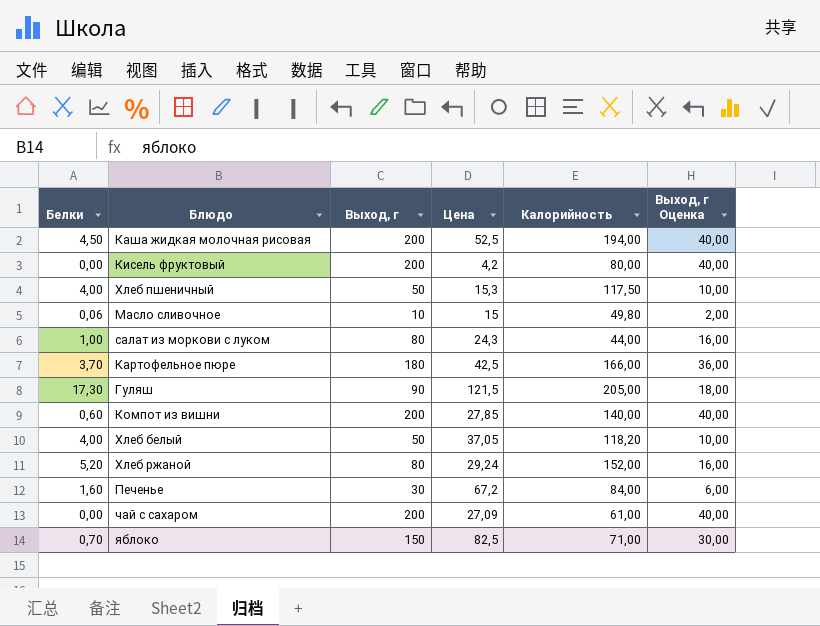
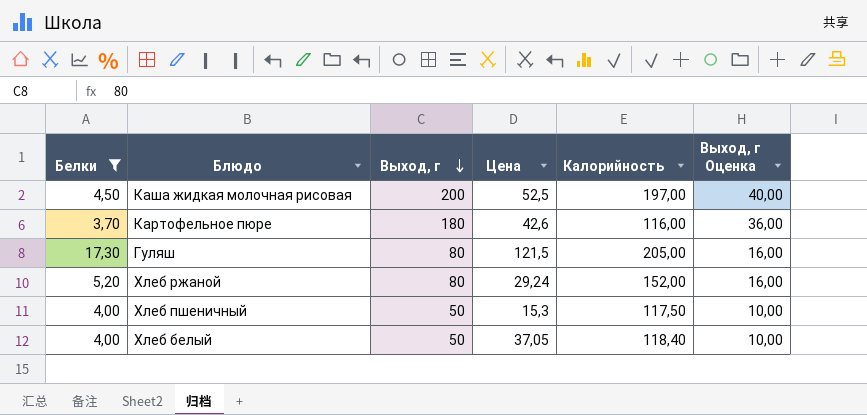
filter: none -> Белки >= 3,70
row order: none -> Выход, г descending
Каша жидкая молочная рисовая | Калорийность: 194,00 -> 197,00
Картофельное пюре | Цена: 42,5 -> 42,6
Картофельное пюре | Калорийность: 166,00 -> 116,00
Гуляш | Выход, г: 90 -> 80
Гуляш | Выход, г Оценка: 18,00 -> 16,00
Хлеб белый | Калорийность: 118,20 -> 118,40

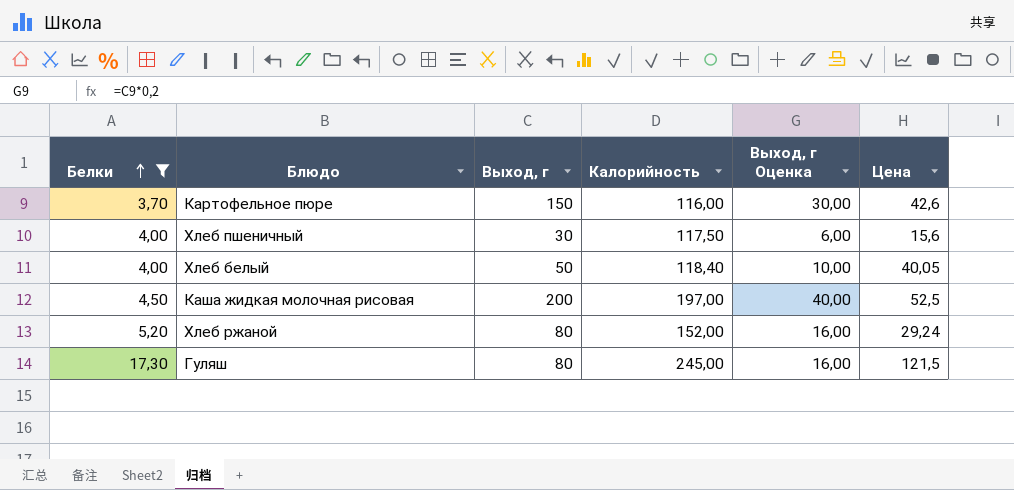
row order: Выход, г descending -> Белки ascending
column Цена | position: 4 -> 6
Картофельное пюре | Выход, г: 180 -> 150
Картофельное пюре | Выход, г Оценка: 36,00 -> 30,00
Хлеб пшеничный | Выход, г: 50 -> 30
Хлеб пшеничный | Выход, г Оценка: 10,00 -> 6,00
Хлеб пшеничный | Цена: 15,3 -> 15,6
Хлеб белый | Цена: 37,05 -> 40,05
Гуляш | Калорийность: 205,00 -> 245,00

